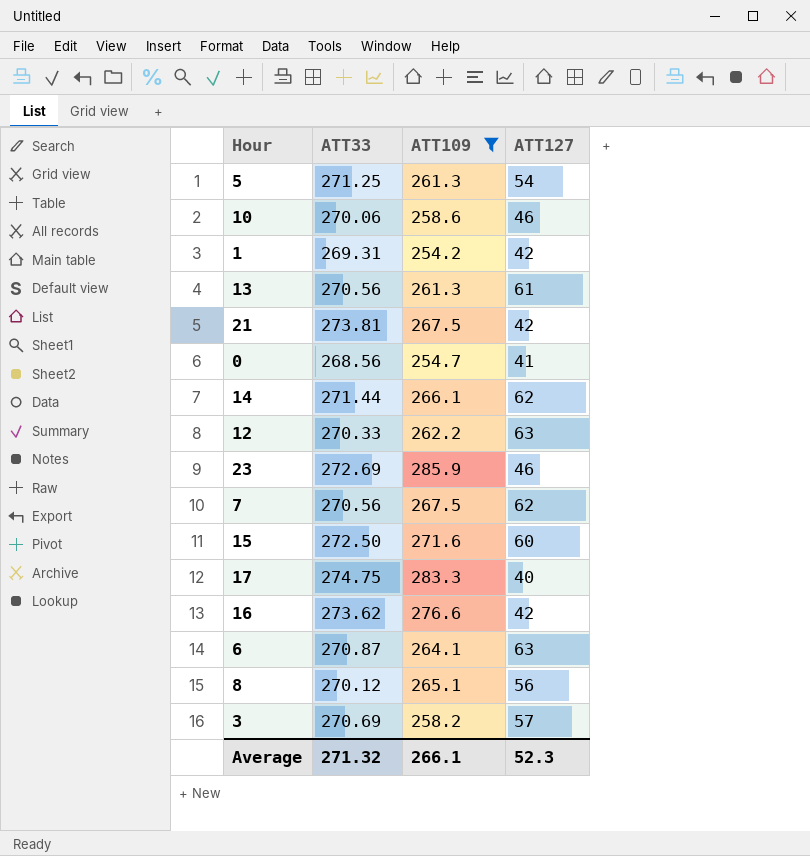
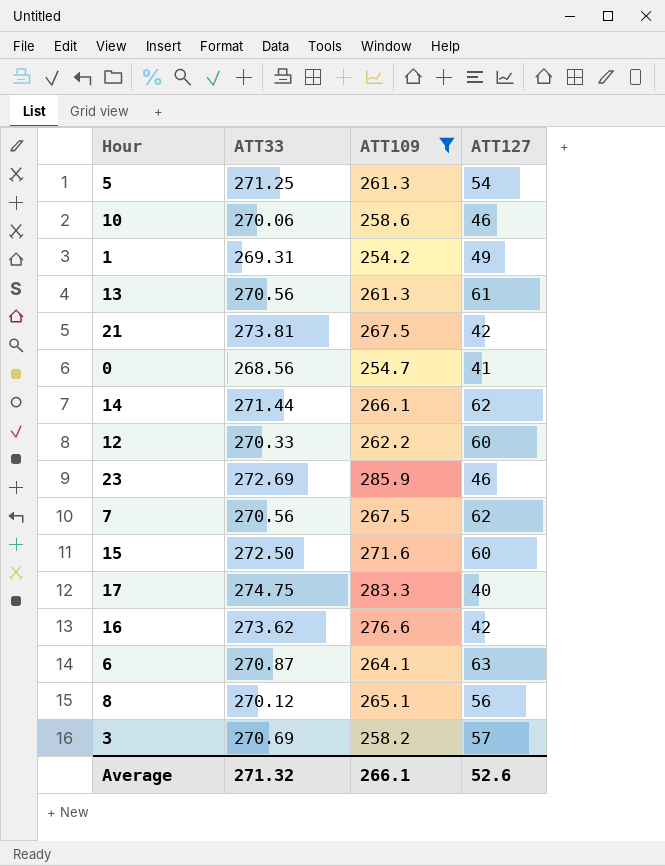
1 | ATT127: 42 -> 49
12 | ATT127: 63 -> 60
Average | ATT127: 52.3 -> 52.6

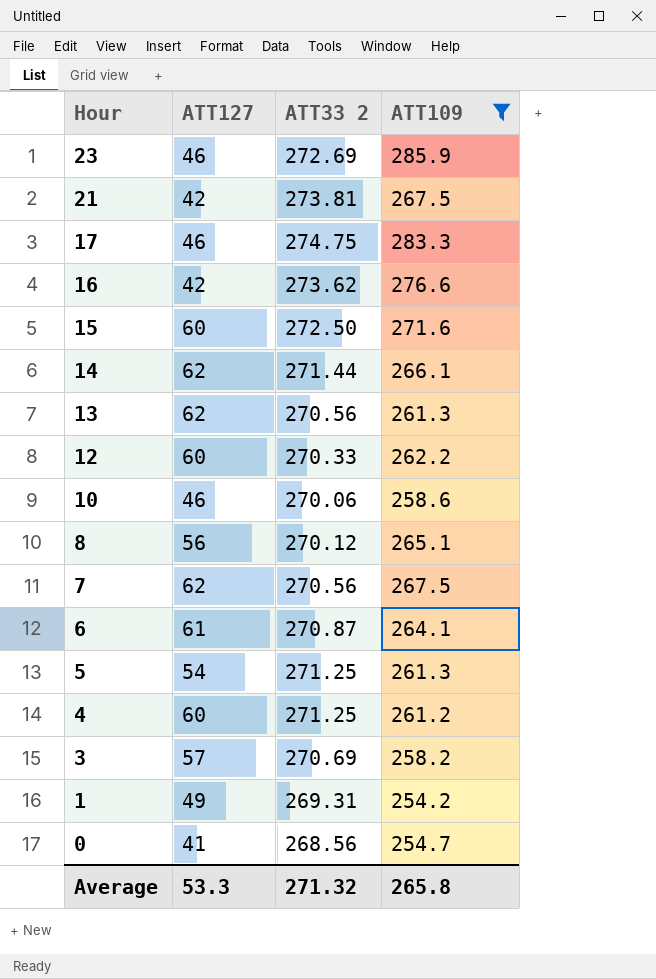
row order: none -> Hour descending
column ATT127 | position: 4 -> 2
column name: ATT33 -> ATT33 2
17 | ATT127: 40 -> 46
13 | ATT127: 61 -> 62
6 | ATT127: 63 -> 61
row 4: none -> 60 | 271.25 | 261.2
Average | ATT127: 52.6 -> 53.3
Average | ATT109: 266.1 -> 265.8

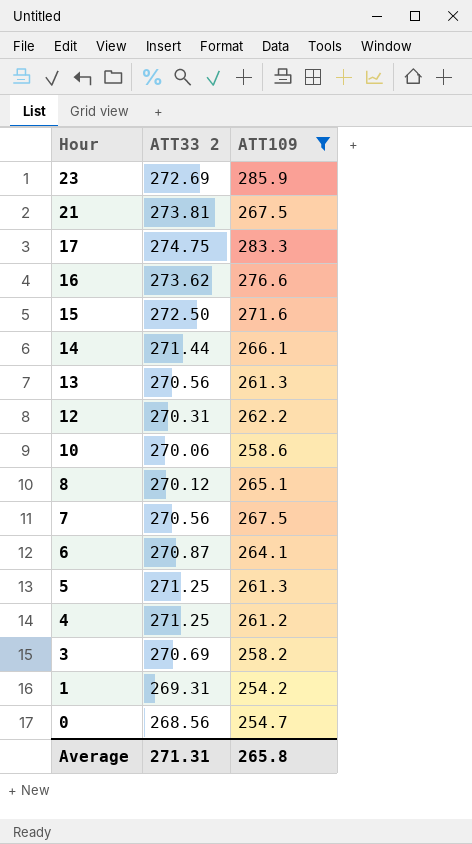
column ATT127 | position: 2 -> none
12 | ATT33 2: 270.33 -> 270.31
Average | ATT33 2: 271.32 -> 271.31

